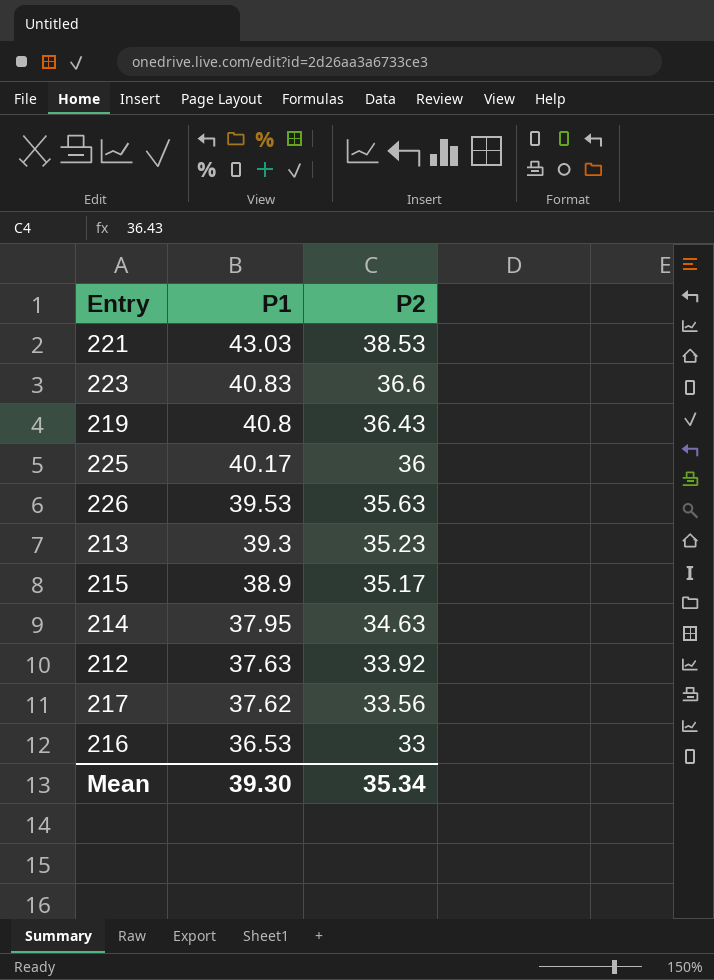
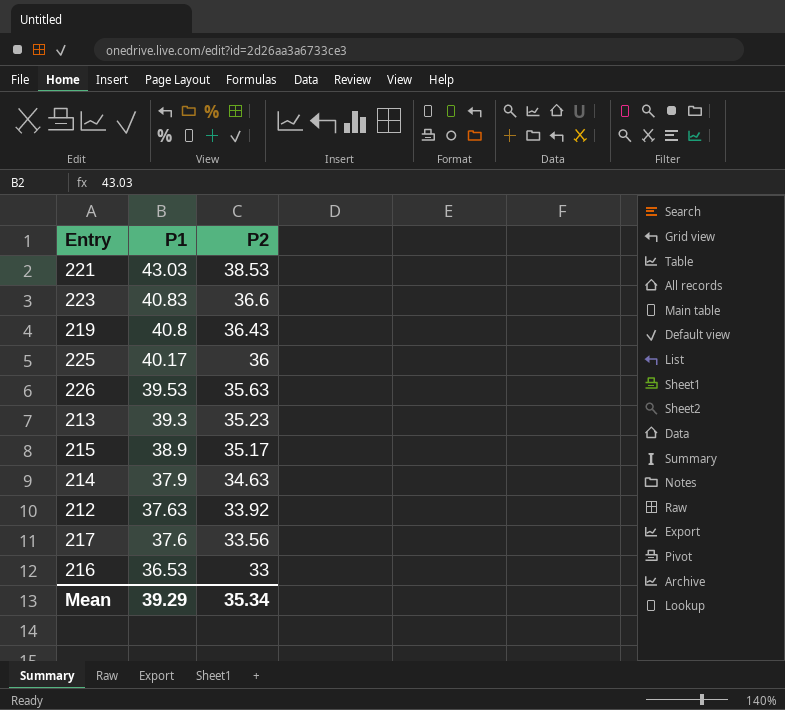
214 | P1: 37.95 -> 37.9
217 | P1: 37.62 -> 37.6
Mean | P1: 39.30 -> 39.29

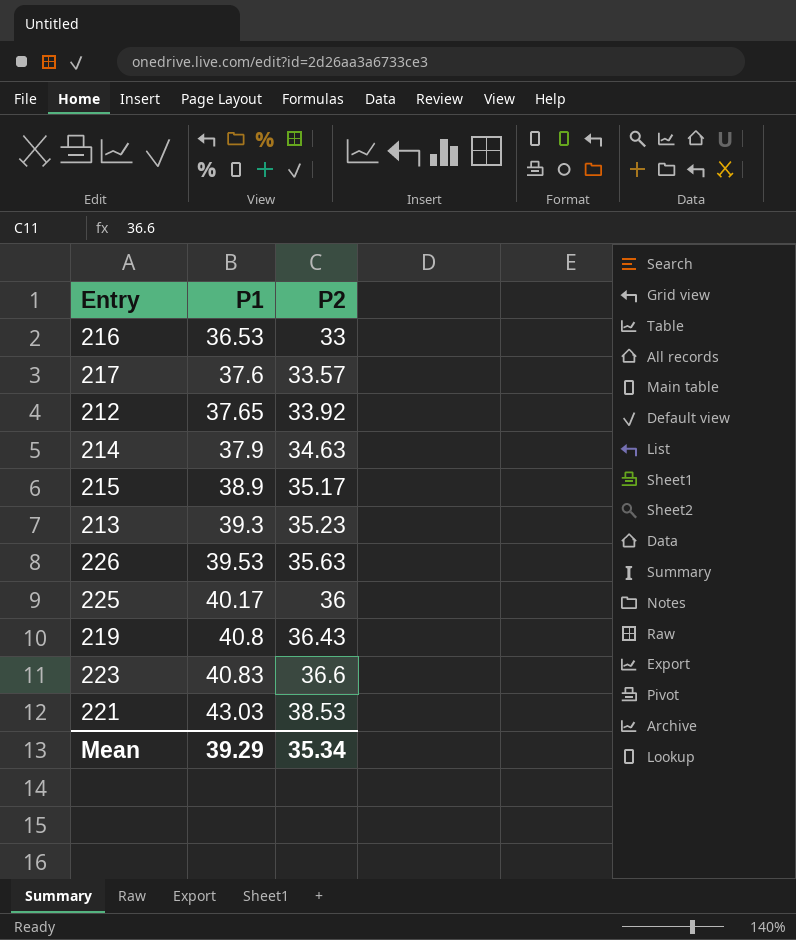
row order: P1 descending -> P1 ascending
217 | P2: 33.56 -> 33.57
212 | P1: 37.63 -> 37.65

